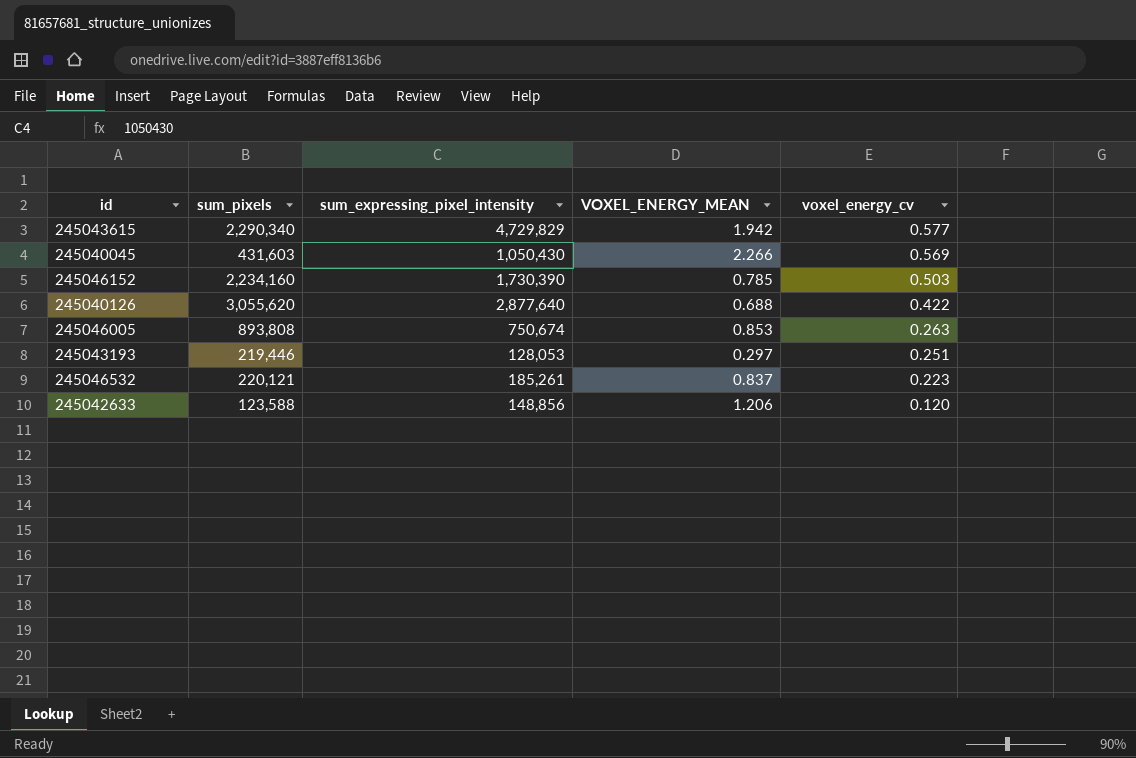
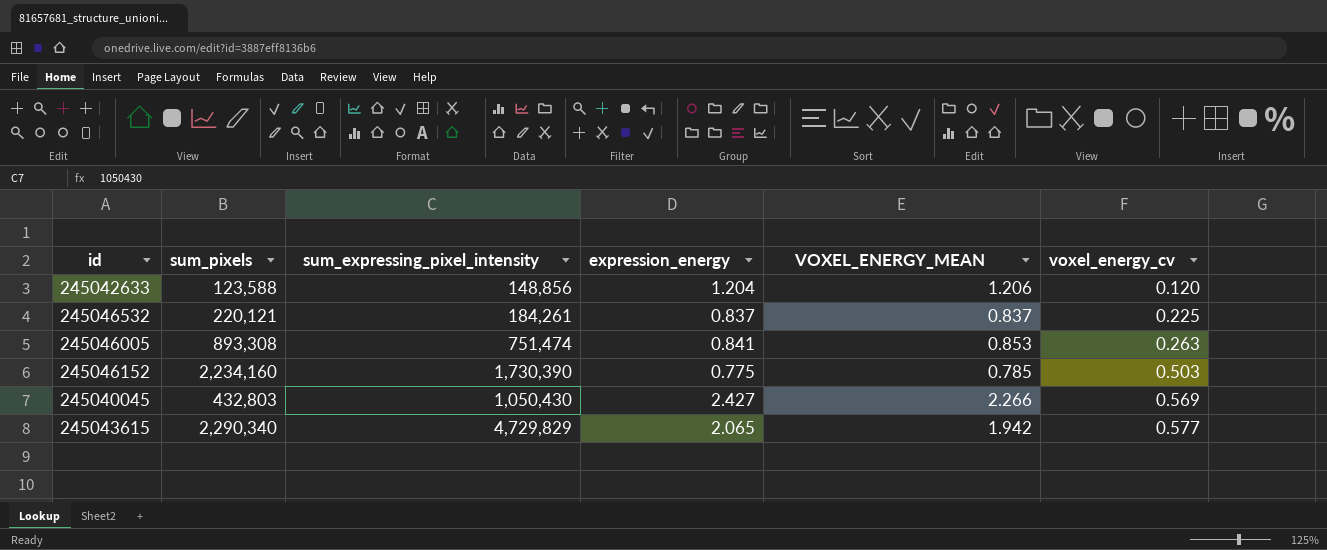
row order: voxel_energy_cv descending -> voxel_energy_cv ascending
column expression_energy | formula: none -> [sum_expressing_pixel_intensity] / [sum_pixels]
row 245040126: 3,055,620 | 2,877,640 | 0.688 | 0.422 -> none
row 245043193: 219,446 | 128,053 | 0.297 | 0.251 -> none
245046532 | sum_expressing_pixel_intensity: 185,261 -> 184,261
245046532 | voxel_energy_cv: 0.223 -> 0.225
245046005 | sum_pixels: 893,808 -> 893,308
245046005 | sum_expressing_pixel_intensity: 750,674 -> 751,474
245040045 | sum_pixels: 431,603 -> 432,803

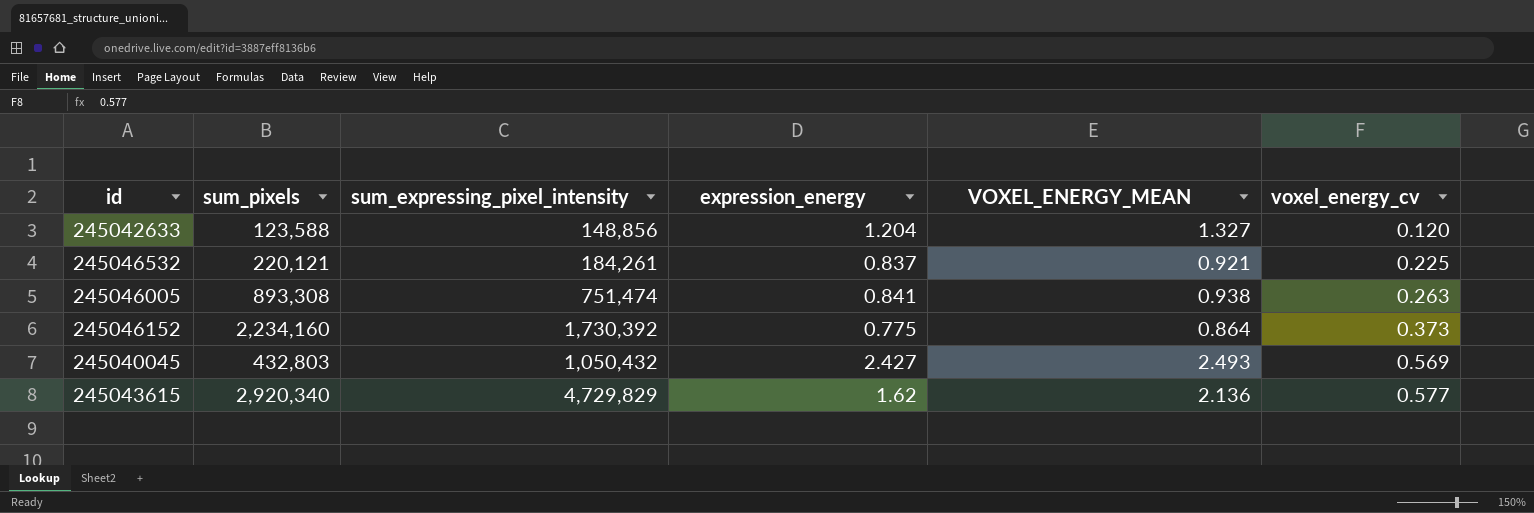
245042633 | VOXEL_ENERGY_MEAN: 1.206 -> 1.327
245046532 | VOXEL_ENERGY_MEAN: 0.837 -> 0.921
245046005 | VOXEL_ENERGY_MEAN: 0.853 -> 0.938
245046152 | sum_expressing_pixel_intensity: 1,730,390 -> 1,730,392
245046152 | VOXEL_ENERGY_MEAN: 0.785 -> 0.864
245046152 | voxel_energy_cv: 0.503 -> 0.373
245040045 | sum_expressing_pixel_intensity: 1,050,430 -> 1,050,432
245040045 | VOXEL_ENERGY_MEAN: 2.266 -> 2.493
245043615 | sum_pixels: 2,290,340 -> 2,920,340
245043615 | expression_energy: 2.065 -> 1.62
245043615 | VOXEL_ENERGY_MEAN: 1.942 -> 2.136

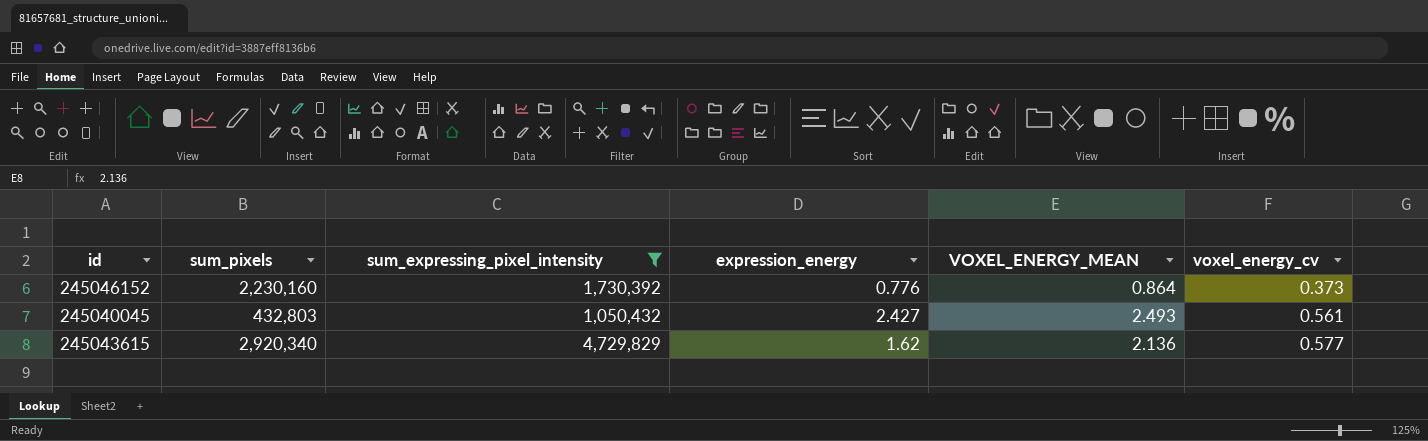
filter: none -> sum_expressing_pixel_intensity >= 1,050,432
245046152 | sum_pixels: 2,234,160 -> 2,230,160
245046152 | expression_energy: 0.775 -> 0.776
245040045 | voxel_energy_cv: 0.569 -> 0.561

